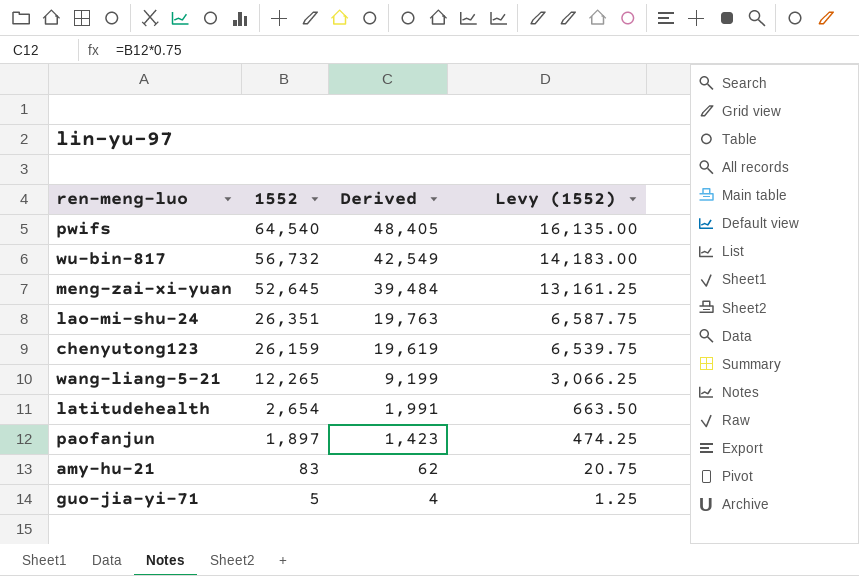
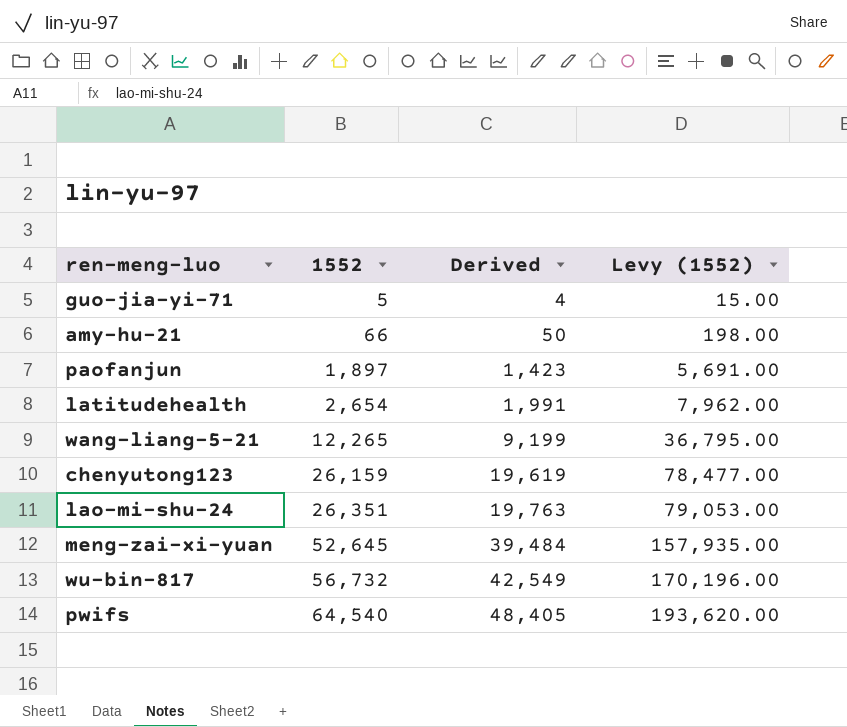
row order: 1552 descending -> 1552 ascending
column Levy (1552) | formula: [1552] * 0.25 -> [1552] * 3
amy-hu-21 | 1552: 83 -> 66
amy-hu-21 | Derived: 62 -> 50

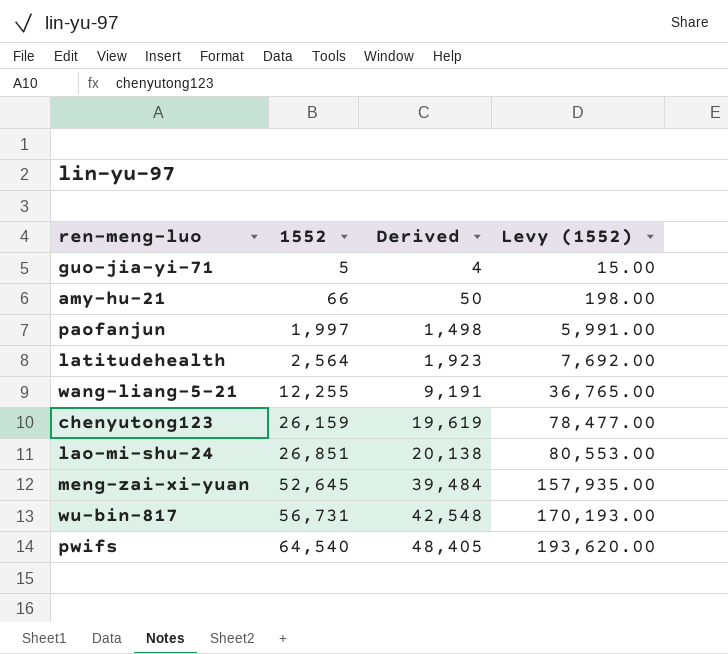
paofanjun | 1552: 1,897 -> 1,997
paofanjun | Derived: 1,423 -> 1,498
paofanjun | Levy (1552): 5,691.00 -> 5,991.00
latitudehealth | 1552: 2,654 -> 2,564
latitudehealth | Derived: 1,991 -> 1,923
latitudehealth | Levy (1552): 7,962.00 -> 7,692.00
wang-liang-5-21 | 1552: 12,265 -> 12,255
wang-liang-5-21 | Derived: 9,199 -> 9,191
wang-liang-5-21 | Levy (1552): 36,795.00 -> 36,765.00
lao-mi-shu-24 | 1552: 26,351 -> 26,851
lao-mi-shu-24 | Derived: 19,763 -> 20,138
lao-mi-shu-24 | Levy (1552): 79,053.00 -> 80,553.00
wu-bin-817 | 1552: 56,732 -> 56,731
wu-bin-817 | Derived: 42,549 -> 42,548
wu-bin-817 | Levy (1552): 170,196.00 -> 170,193.00

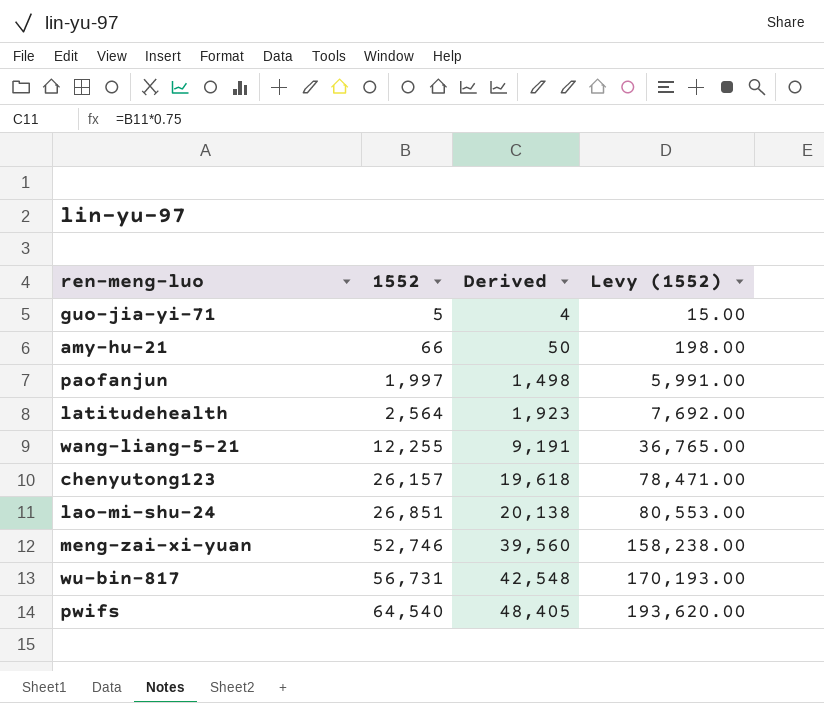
chenyutong123 | 1552: 26,159 -> 26,157
chenyutong123 | Derived: 19,619 -> 19,618
chenyutong123 | Levy (1552): 78,477.00 -> 78,471.00
meng-zai-xi-yuan | 1552: 52,645 -> 52,746
meng-zai-xi-yuan | Derived: 39,484 -> 39,560
meng-zai-xi-yuan | Levy (1552): 157,935.00 -> 158,238.00

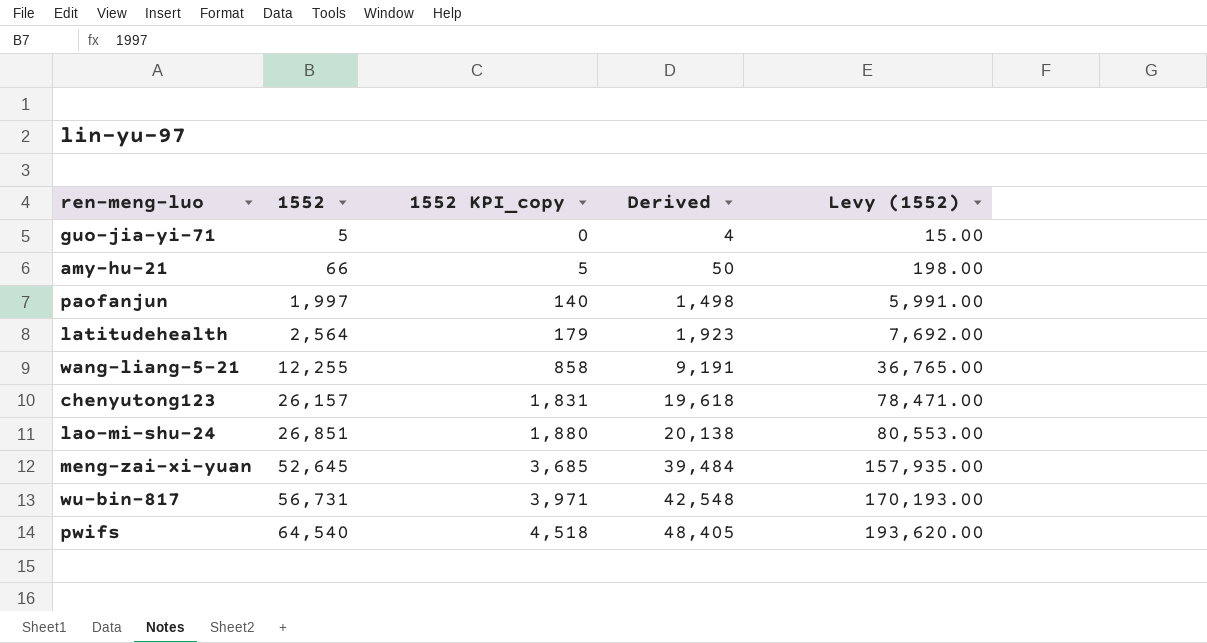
column 1552 KPI_copy | formula: none -> [1552] * 0.07
meng-zai-xi-yuan | 1552: 52,746 -> 52,645
meng-zai-xi-yuan | Derived: 39,560 -> 39,484
meng-zai-xi-yuan | Levy (1552): 158,238.00 -> 157,935.00

